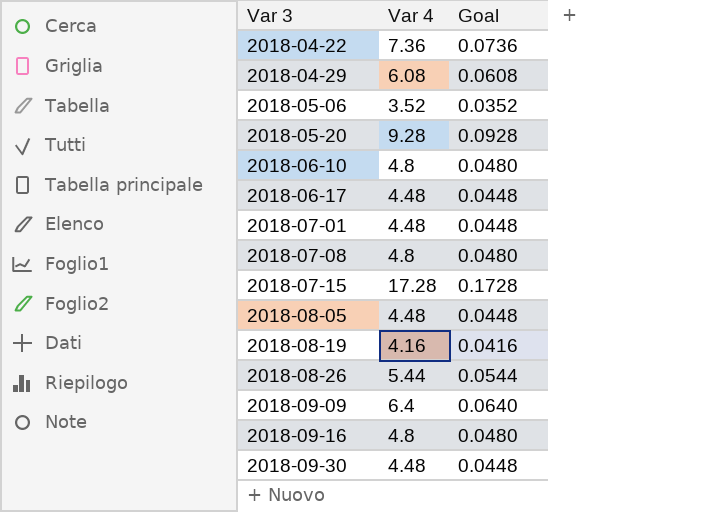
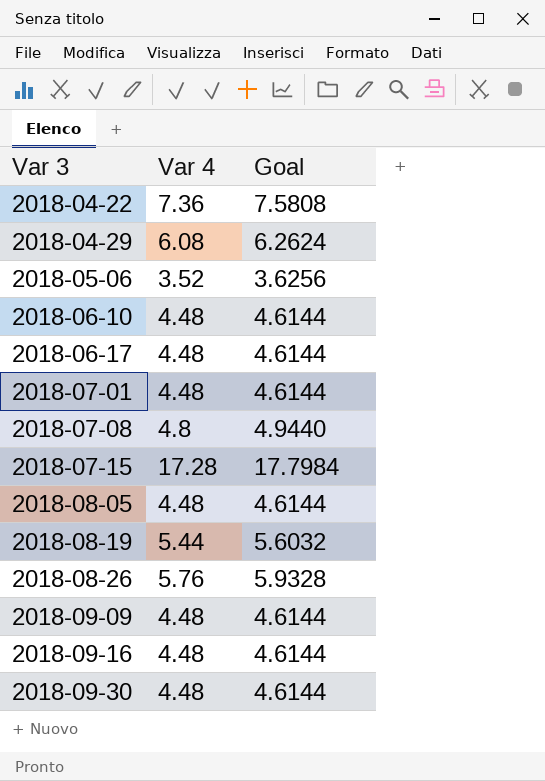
column Goal | formula: [Var 4] * 0.01 -> [Var 4] * 1.03
row 2018-05-20: 9.28 | 0.0928 -> none
2018-06-10 | Var 4: 4.8 -> 4.48
2018-08-19 | Var 4: 4.16 -> 5.44
2018-08-26 | Var 4: 5.44 -> 5.76
2018-09-09 | Var 4: 6.4 -> 4.48
2018-09-16 | Var 4: 4.8 -> 4.48

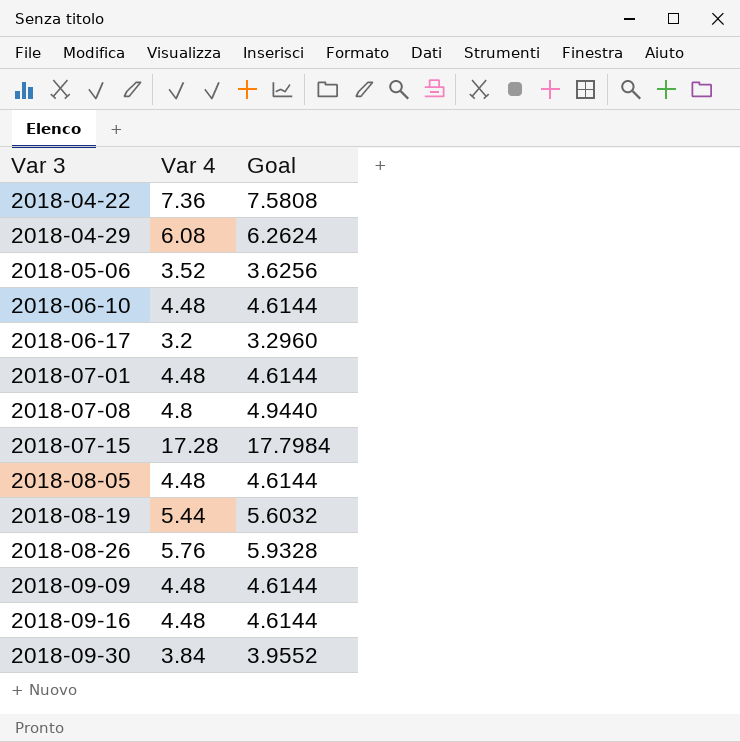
2018-06-17 | Var 4: 4.48 -> 3.2
2018-06-17 | Goal: 4.6144 -> 3.2960
2018-09-30 | Var 4: 4.48 -> 3.84
2018-09-30 | Goal: 4.6144 -> 3.9552

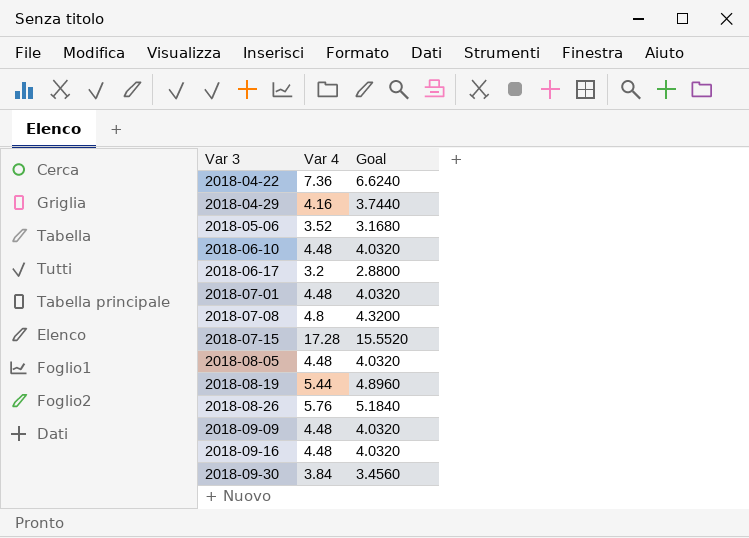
column Goal | formula: [Var 4] * 1.03 -> [Var 4] * 0.9
2018-04-29 | Var 4: 6.08 -> 4.16

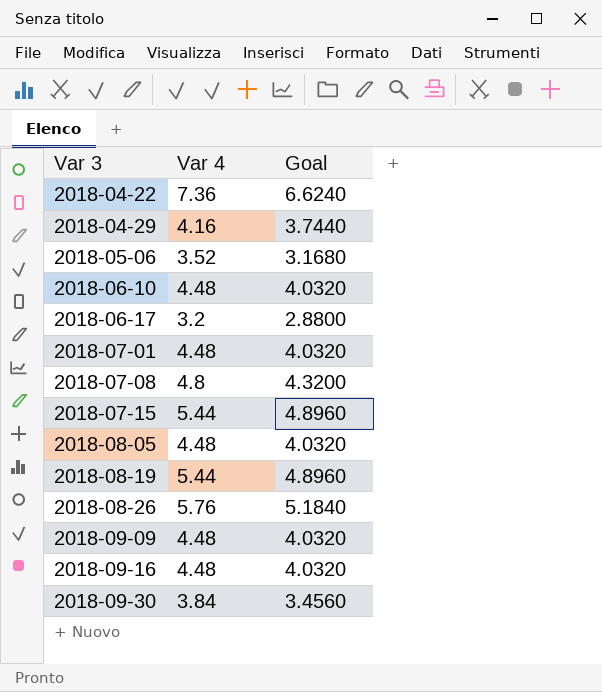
2018-07-15 | Var 4: 17.28 -> 5.44
2018-07-15 | Goal: 15.5520 -> 4.8960

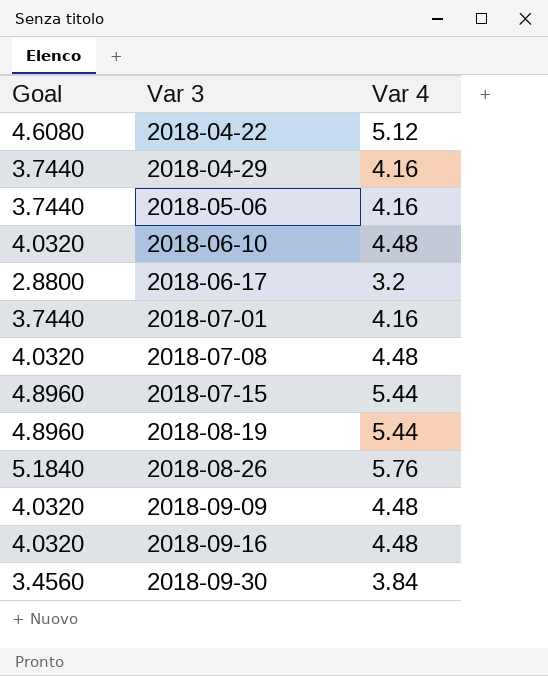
column Goal | position: 3 -> 1
row 2018-08-05: 4.48 | 4.0320 -> none
2018-04-22 | Goal: 6.6240 -> 4.6080
2018-04-22 | Var 4: 7.36 -> 5.12
2018-05-06 | Goal: 3.1680 -> 3.7440
2018-05-06 | Var 4: 3.52 -> 4.16
2018-07-01 | Goal: 4.0320 -> 3.7440
2018-07-01 | Var 4: 4.48 -> 4.16
2018-07-08 | Goal: 4.3200 -> 4.0320
2018-07-08 | Var 4: 4.8 -> 4.48

